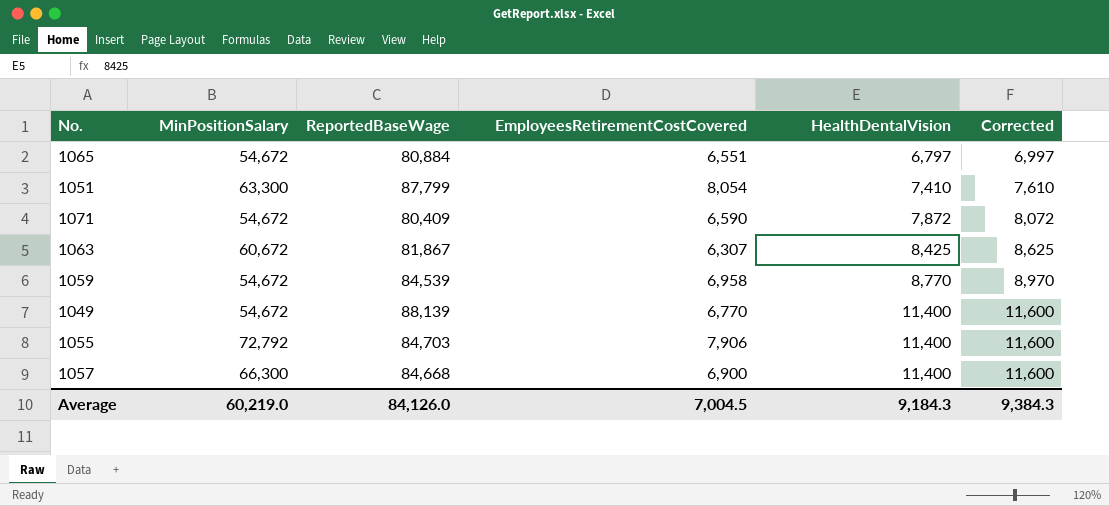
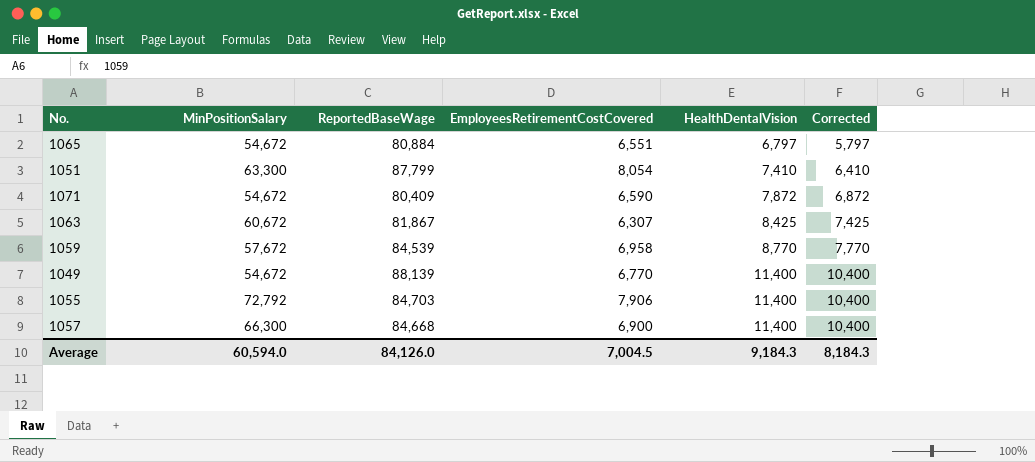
column Corrected | formula: [HealthDentalVision] + 200 -> [HealthDentalVision] - 1000
1059 | MinPositionSalary: 54,672 -> 57,672
Average | MinPositionSalary: 60,219.0 -> 60,594.0
Average | Corrected: 9,384.3 -> 8,184.3

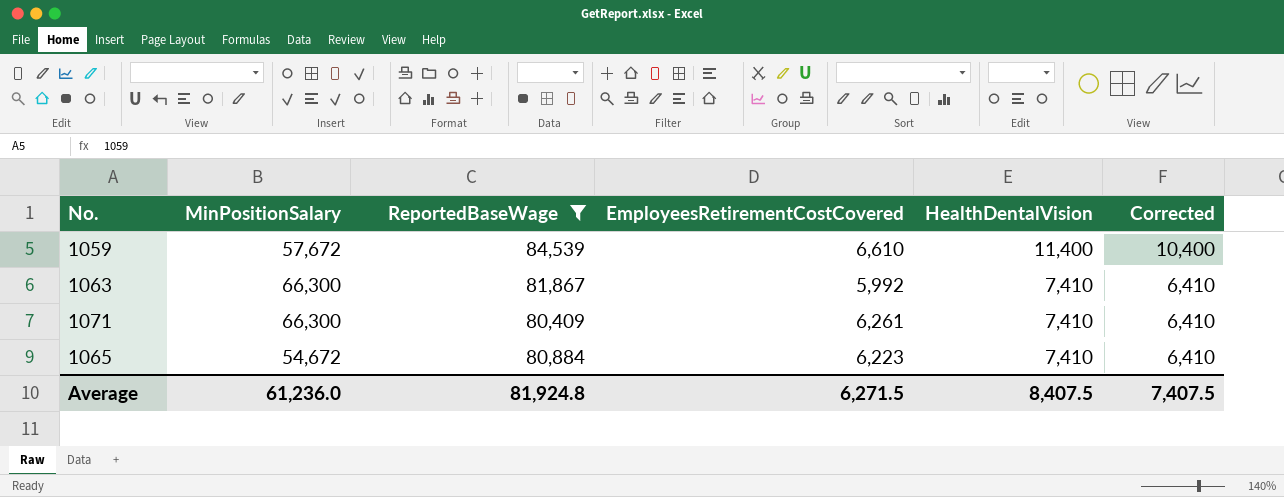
filter: none -> ReportedBaseWage <= 84,539
row order: HealthDentalVision ascending -> HealthDentalVision descending
1059 | EmployeesRetirementCostCovered: 6,958 -> 6,610
1059 | HealthDentalVision: 8,770 -> 11,400
1059 | Corrected: 7,770 -> 10,400
1063 | MinPositionSalary: 60,672 -> 66,300
1063 | EmployeesRetirementCostCovered: 6,307 -> 5,992
1063 | HealthDentalVision: 8,425 -> 7,410
1063 | Corrected: 7,425 -> 6,410
1071 | MinPositionSalary: 54,672 -> 66,300
1071 | EmployeesRetirementCostCovered: 6,590 -> 6,261
1071 | HealthDentalVision: 7,872 -> 7,410
1071 | Corrected: 6,872 -> 6,410
1065 | EmployeesRetirementCostCovered: 6,551 -> 6,223
1065 | HealthDentalVision: 6,797 -> 7,410
1065 | Corrected: 5,797 -> 6,410
Average | MinPositionSalary: 60,594.0 -> 61,236.0
Average | ReportedBaseWage: 84,126.0 -> 81,924.8
Average | EmployeesRetirementCostCovered: 7,004.5 -> 6,271.5
Average | HealthDentalVision: 9,184.3 -> 8,407.5
Average | Corrected: 8,184.3 -> 7,407.5

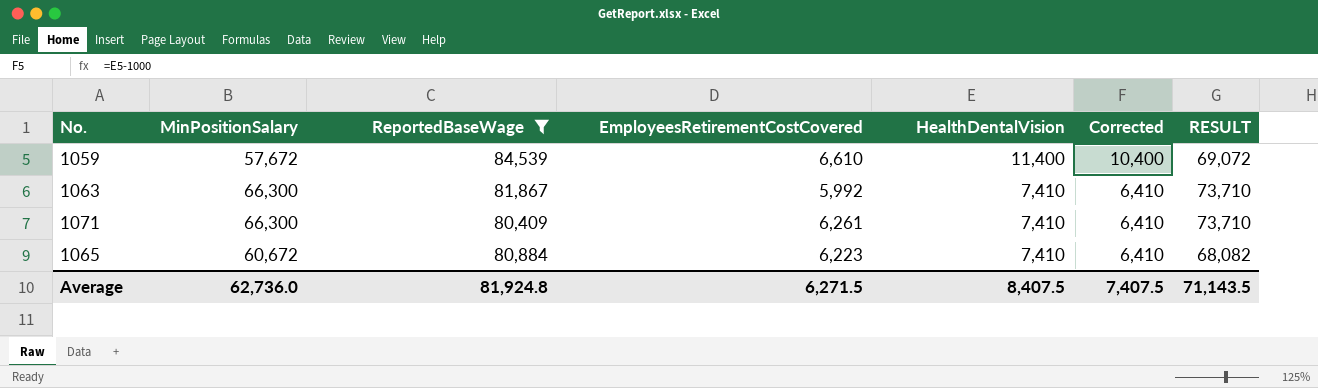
column RESULT | formula: none -> [MinPositionSalary] + [HealthDentalVision]
1065 | MinPositionSalary: 54,672 -> 60,672
Average | MinPositionSalary: 61,236.0 -> 62,736.0

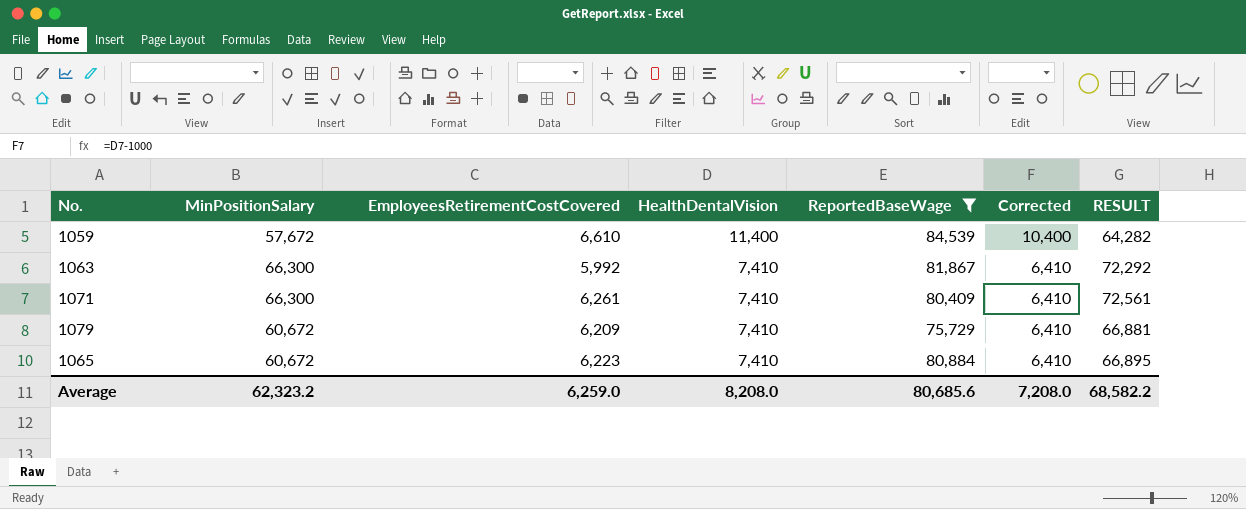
column ReportedBaseWage | position: 3 -> 5
column RESULT | formula: [MinPositionSalary] + [HealthDentalVision] -> [MinPositionSalary] + [EmployeesRetirementCostCovered]
row 1079: none -> 60,672 | 6,209 | 7,410 | 75,729 | 6,410 | 66,881
Average | MinPositionSalary: 62,736.0 -> 62,323.2
Average | EmployeesRetirementCostCovered: 6,271.5 -> 6,259.0
Average | HealthDentalVision: 8,407.5 -> 8,208.0
Average | ReportedBaseWage: 81,924.8 -> 80,685.6
Average | Corrected: 7,407.5 -> 7,208.0
Average | RESULT: 71,143.5 -> 68,582.2

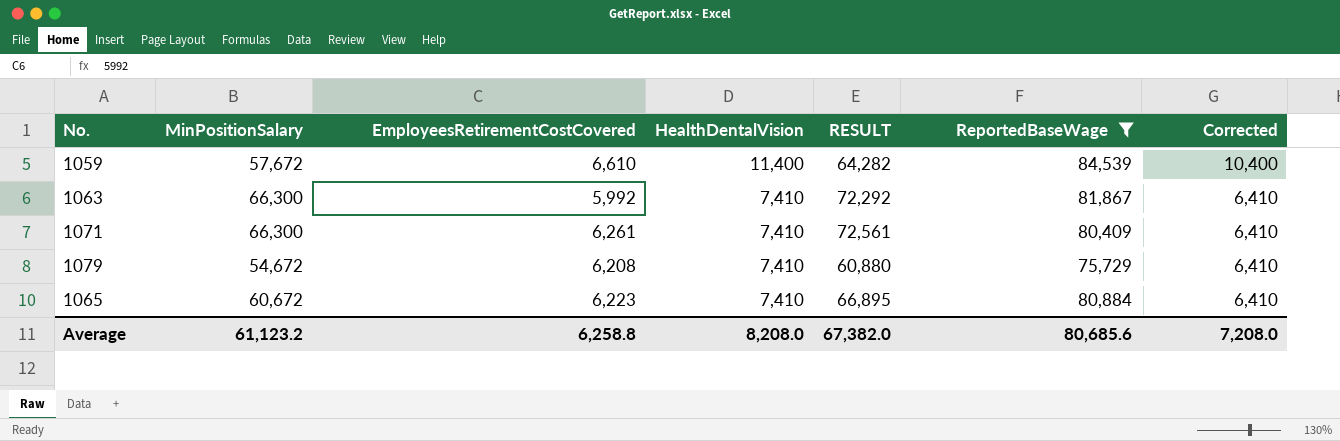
column RESULT | position: 7 -> 5
1079 | MinPositionSalary: 60,672 -> 54,672
1079 | EmployeesRetirementCostCovered: 6,209 -> 6,208
1079 | RESULT: 66,881 -> 60,880
Average | MinPositionSalary: 62,323.2 -> 61,123.2
Average | EmployeesRetirementCostCovered: 6,259.0 -> 6,258.8
Average | RESULT: 68,582.2 -> 67,382.0

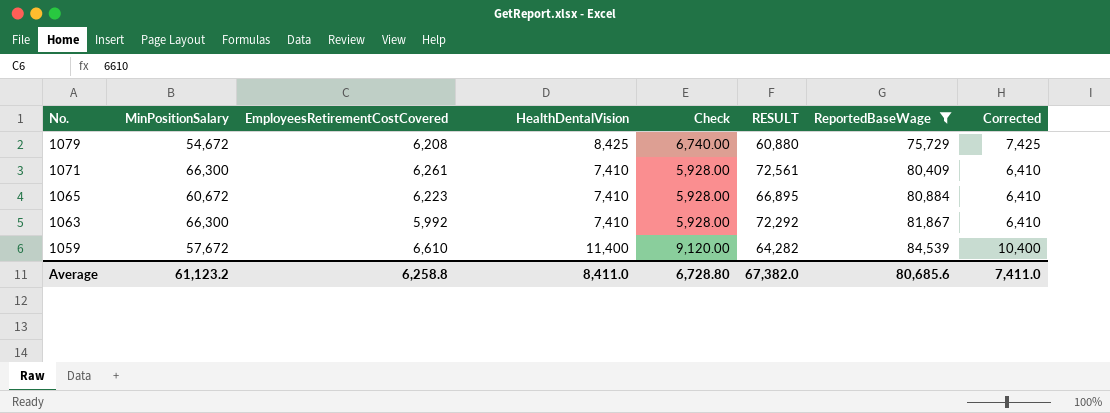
row order: HealthDentalVision descending -> No. descending
column Check | formula: none -> [HealthDentalVision] * 0.8
1079 | HealthDentalVision: 7,410 -> 8,425
1079 | Corrected: 6,410 -> 7,425
Average | HealthDentalVision: 8,208.0 -> 8,411.0
Average | Corrected: 7,208.0 -> 7,411.0

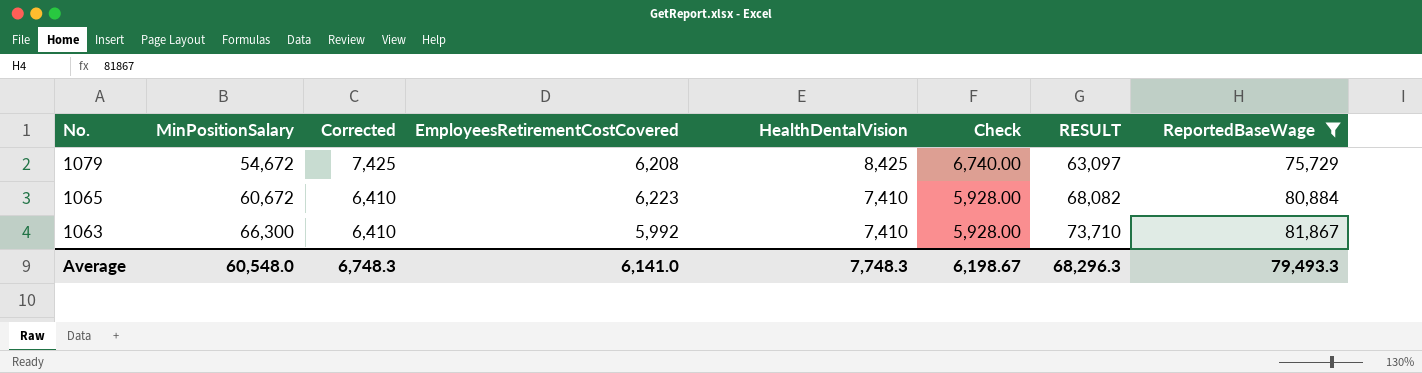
column Corrected | position: 8 -> 3
column RESULT | formula: [MinPositionSalary] + [EmployeesRetirementCostCovered] -> [MinPositionSalary] + [HealthDentalVision]
row 1071: 66,300 | 6,261 | 7,410 | 5,928.00 | 72,561 | 80,409 | 6,410 -> none
row 1059: 57,672 | 6,610 | 11,400 | 9,120.00 | 64,282 | 84,539 | 10,400 -> none
Average | MinPositionSalary: 61,123.2 -> 60,548.0
Average | Corrected: 7,411.0 -> 6,748.3
Average | EmployeesRetirementCostCovered: 6,258.8 -> 6,141.0
Average | HealthDentalVision: 8,411.0 -> 7,748.3
Average | Check: 6,728.80 -> 6,198.67
Average | RESULT: 67,382.0 -> 68,296.3
Average | ReportedBaseWage: 80,685.6 -> 79,493.3

